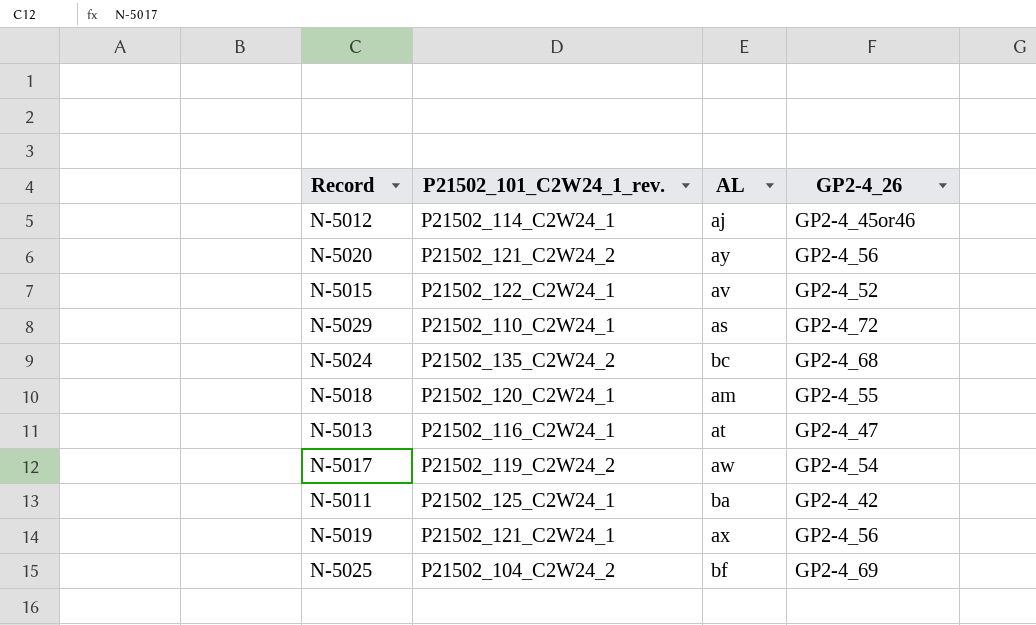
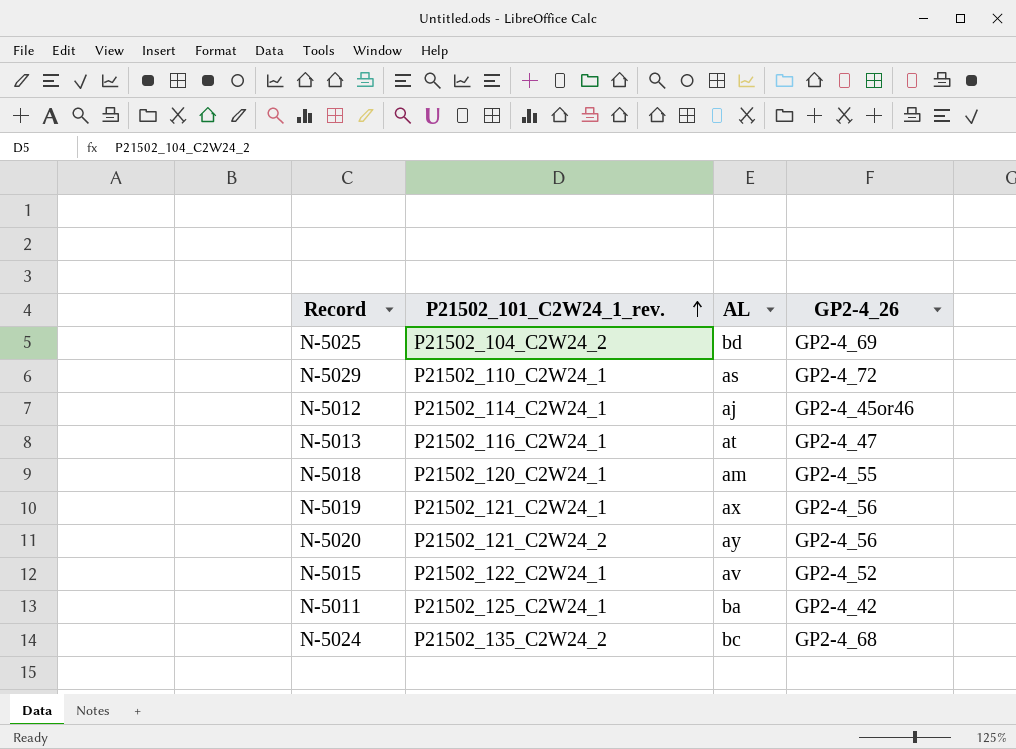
row order: none -> P21502_101_C2W24_1_rev. ascending
row N-5017: P21502_119_C2W24_2 | aw | GP2-4_54 -> none
N-5025 | AL: bf -> bd

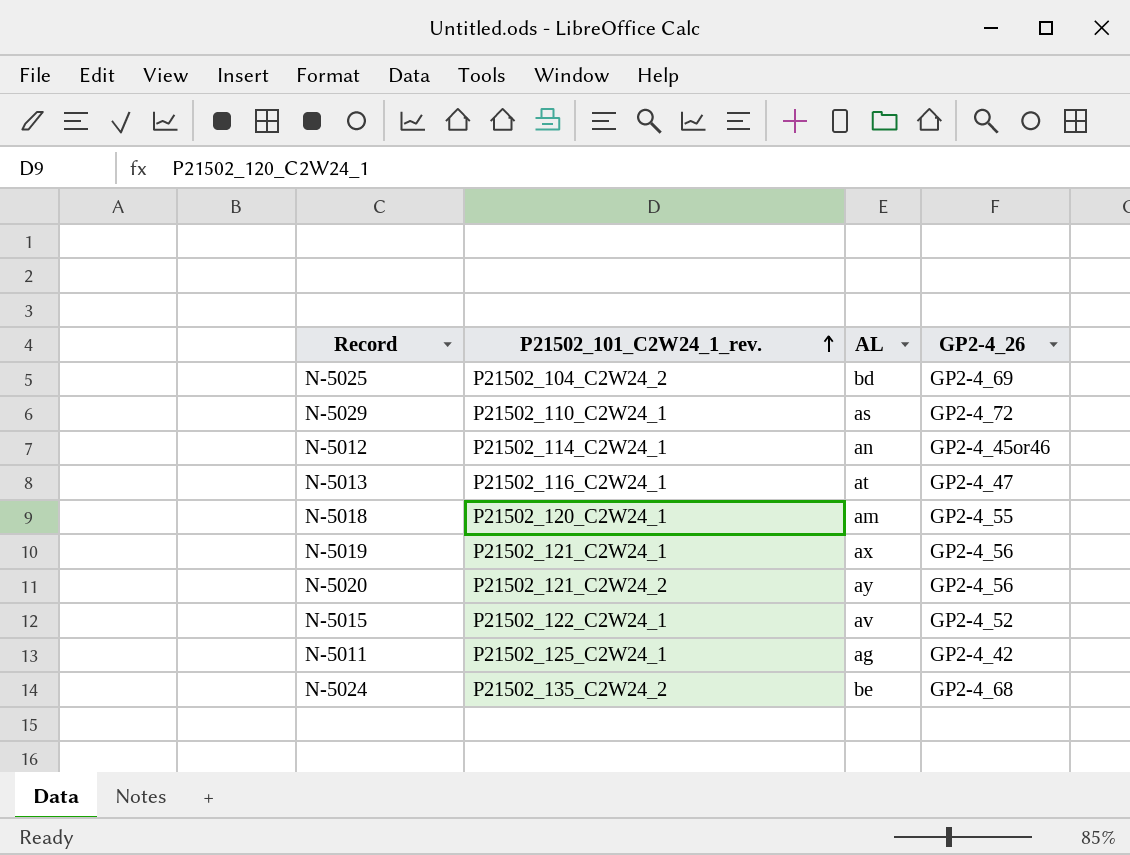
N-5012 | AL: aj -> an
N-5011 | AL: ba -> ag
N-5024 | AL: bc -> be

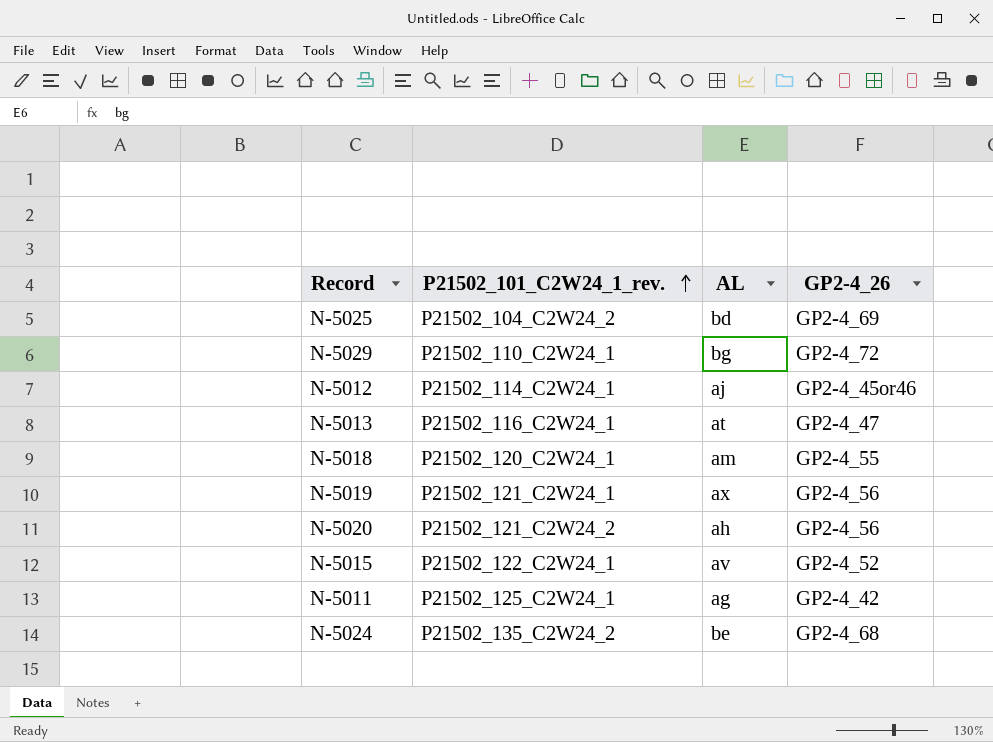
N-5029 | AL: as -> bg
N-5012 | AL: an -> aj
N-5020 | AL: ay -> ah

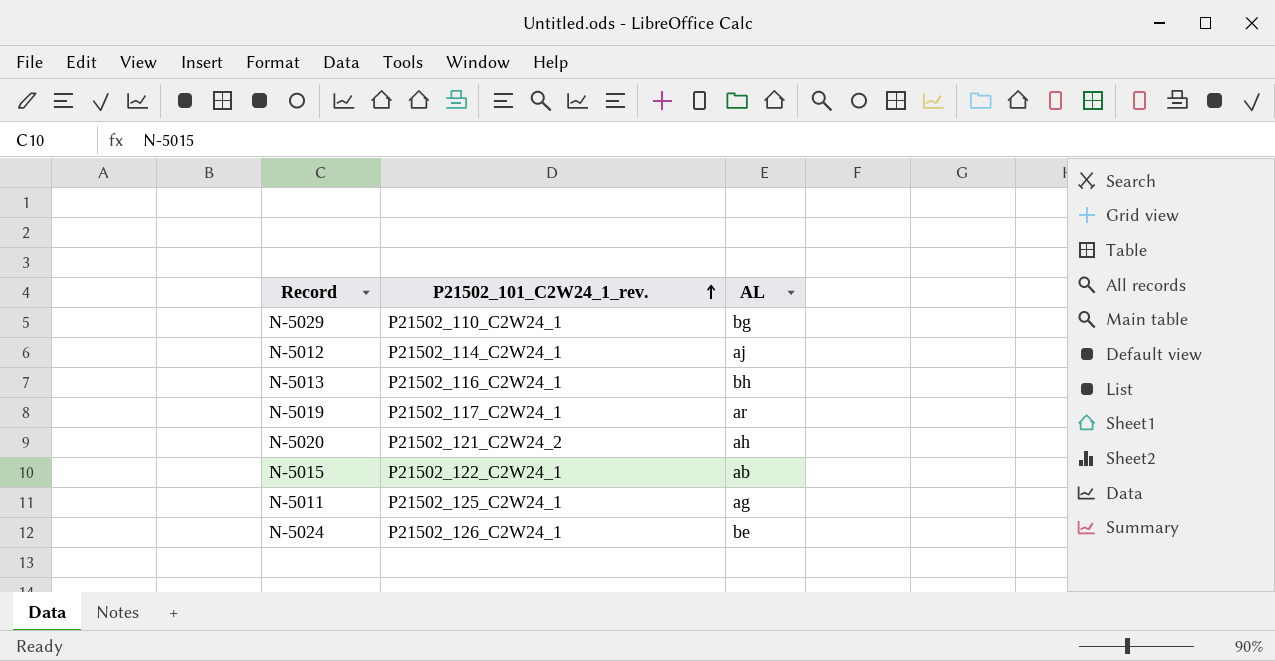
column GP2-4_26 | position: 4 -> none
row N-5025: P21502_104_C2W24_2 | bd | GP2-4_69 -> none
row N-5018: P21502_120_C2W24_1 | am | GP2-4_55 -> none
N-5013 | AL: at -> bh
N-5019 | P21502_101_C2W24_1_rev.: P21502_121_C2W24_1 -> P21502_117_C2W24_1
N-5019 | AL: ax -> ar
N-5015 | AL: av -> ab
N-5024 | P21502_101_C2W24_1_rev.: P21502_135_C2W24_2 -> P21502_126_C2W24_1

